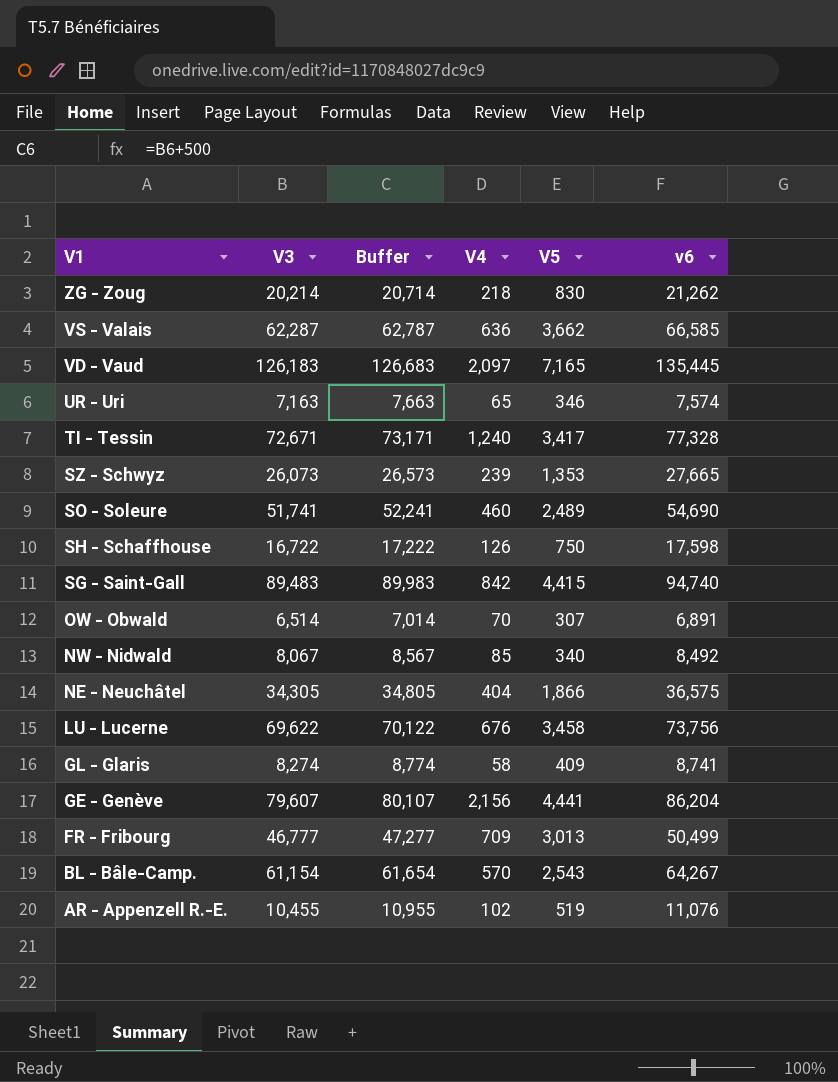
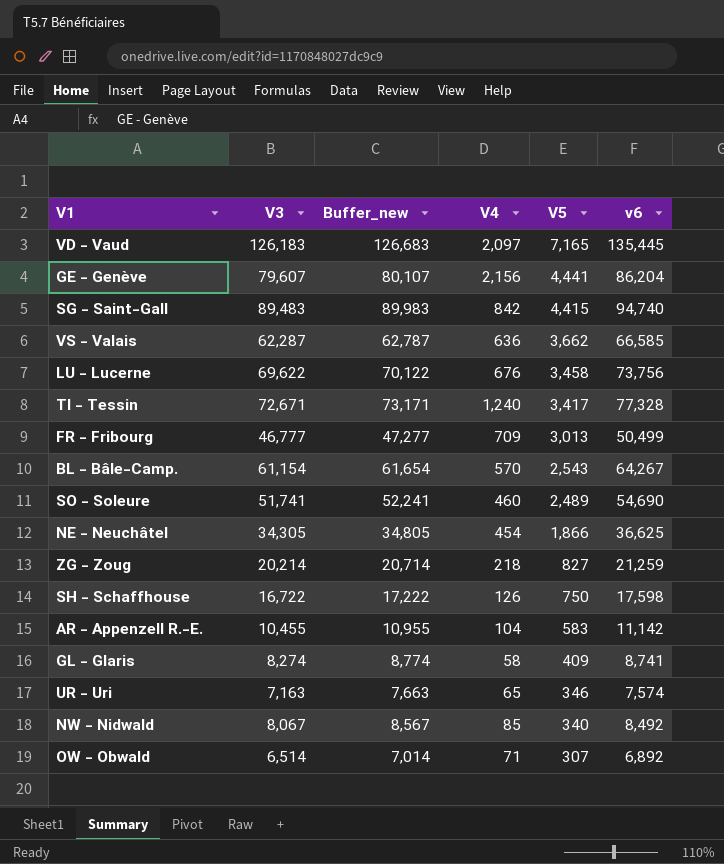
row order: V1 descending -> V5 descending
column name: Buffer -> Buffer_new
row SZ - Schwyz: 26,073 | 26,573 | 239 | 1,353 | 27,665 -> none
NE - Neuchâtel | V4: 404 -> 454
NE - Neuchâtel | v6: 36,575 -> 36,625
ZG - Zoug | V5: 830 -> 827
ZG - Zoug | v6: 21,262 -> 21,259
AR - Appenzell R.-E. | V4: 102 -> 104
AR - Appenzell R.-E. | V5: 519 -> 583
AR - Appenzell R.-E. | v6: 11,076 -> 11,142
OW - Obwald | V4: 70 -> 71
OW - Obwald | v6: 6,891 -> 6,892

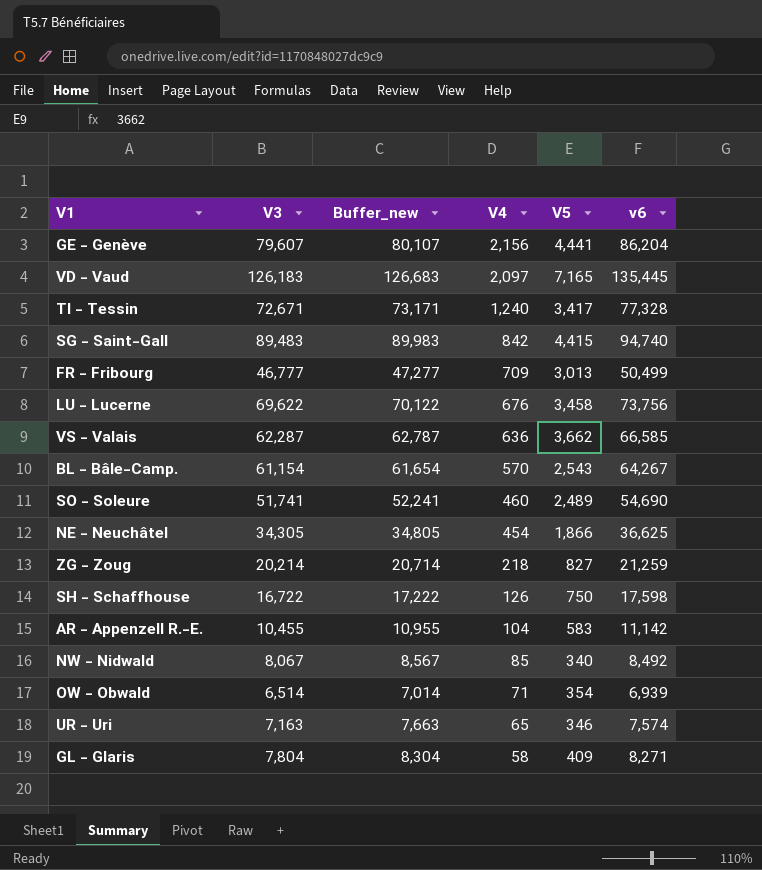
row order: V5 descending -> V4 descending
OW - Obwald | V5: 307 -> 354
OW - Obwald | v6: 6,892 -> 6,939
GL - Glaris | V3: 8,274 -> 7,804
GL - Glaris | Buffer_new: 8,774 -> 8,304
GL - Glaris | v6: 8,741 -> 8,271

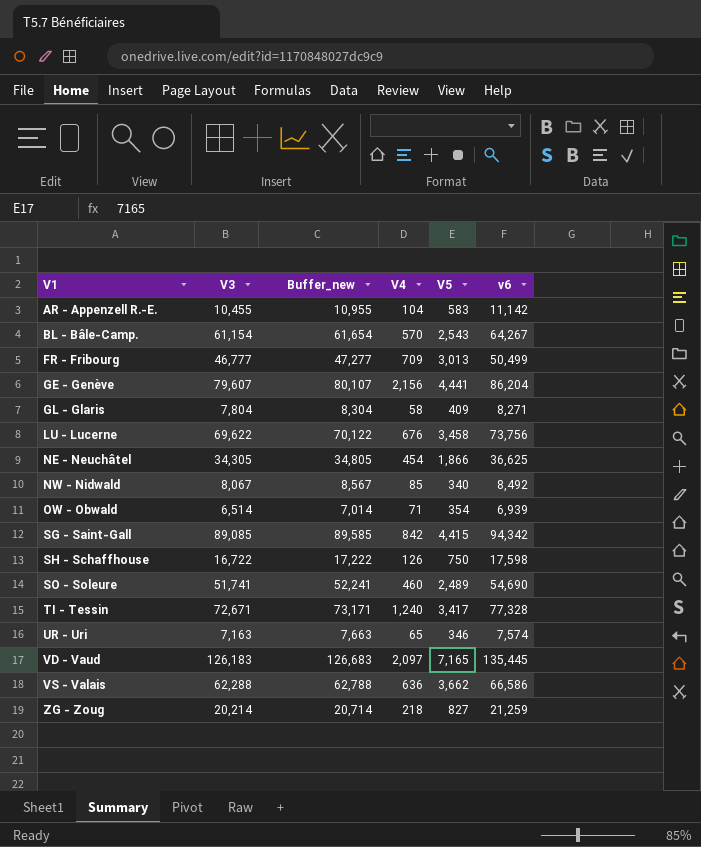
row order: V4 descending -> V1 ascending
SG - Saint-Gall | V3: 89,483 -> 89,085
SG - Saint-Gall | Buffer_new: 89,983 -> 89,585
SG - Saint-Gall | v6: 94,740 -> 94,342
VS - Valais | V3: 62,287 -> 62,288
VS - Valais | Buffer_new: 62,787 -> 62,788
VS - Valais | v6: 66,585 -> 66,586

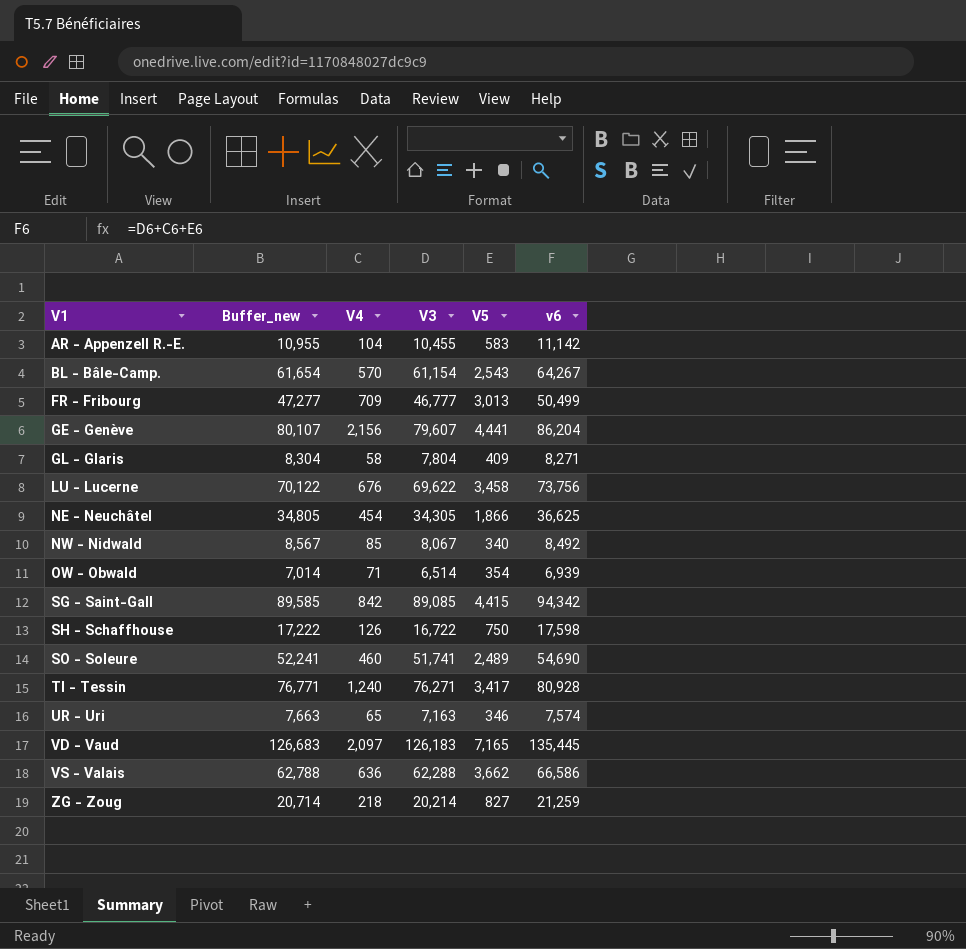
column V3 | position: 2 -> 4
TI - Tessin | Buffer_new: 73,171 -> 76,771
TI - Tessin | V3: 72,671 -> 76,271
TI - Tessin | v6: 77,328 -> 80,928

